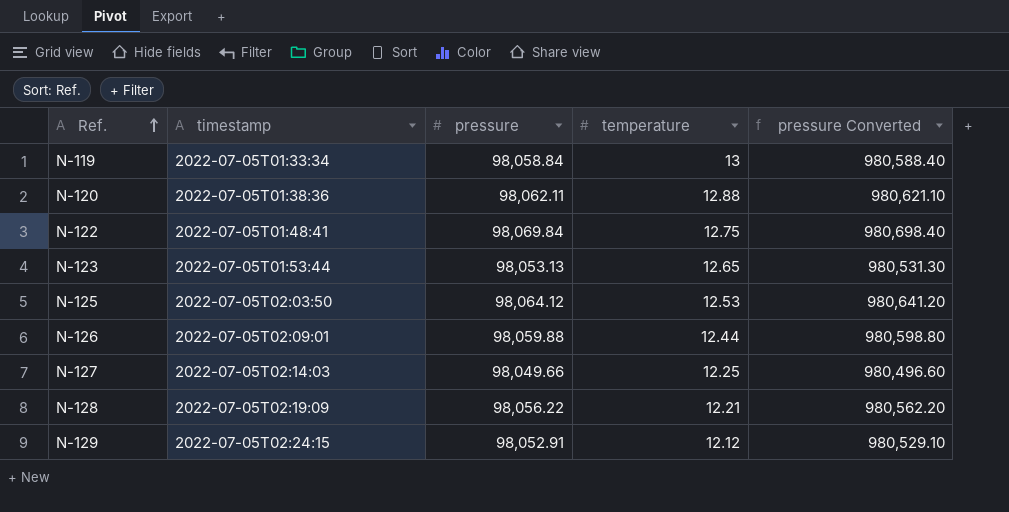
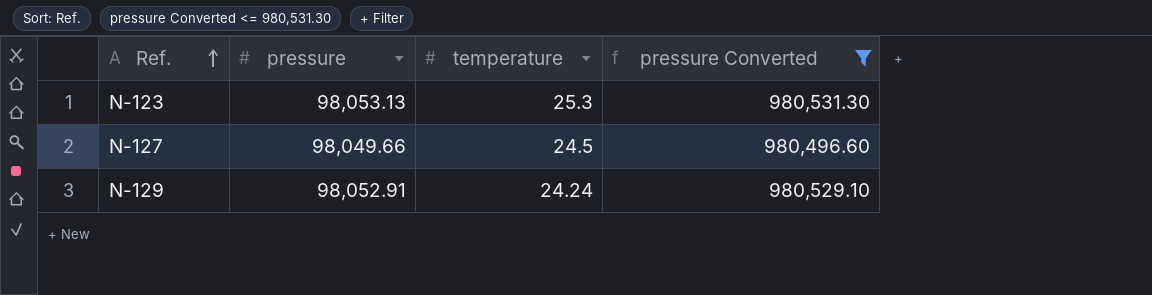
filter: none -> pressure Converted <= 980,531.30
column timestamp | position: 2 -> none
N-123 | temperature: 12.65 -> 25.3
N-127 | temperature: 12.25 -> 24.5
N-129 | temperature: 12.12 -> 24.24

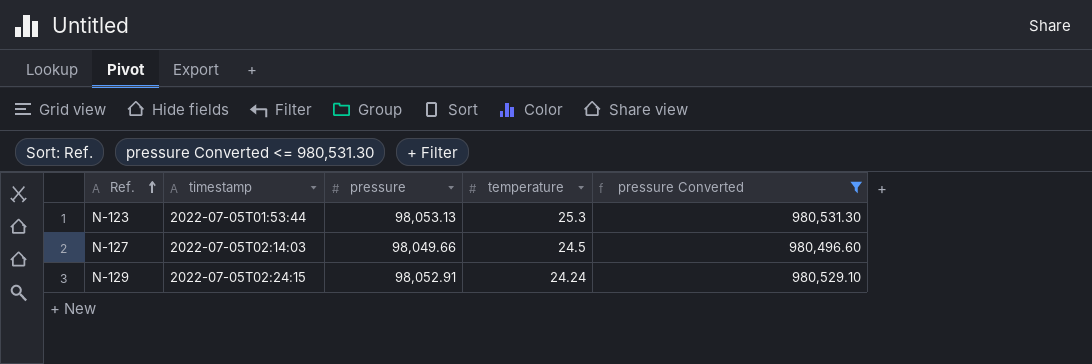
column timestamp | position: none -> 2

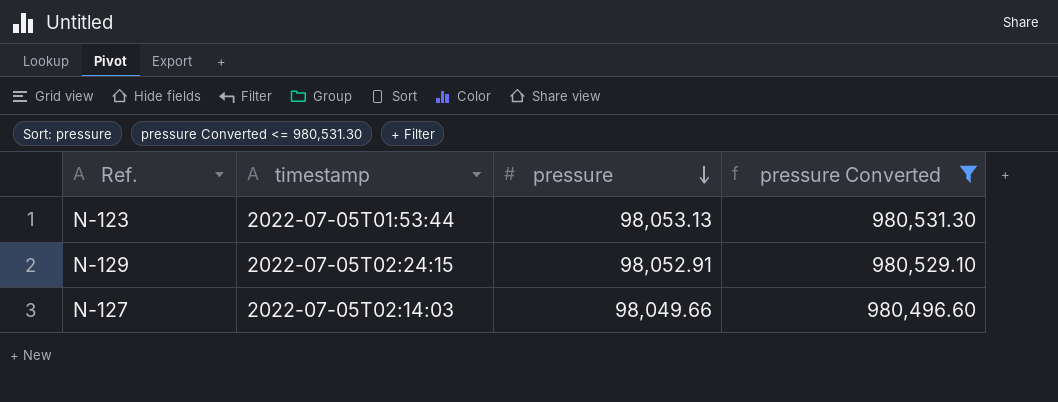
row order: Ref. ascending -> pressure descending
column temperature | position: 4 -> none

